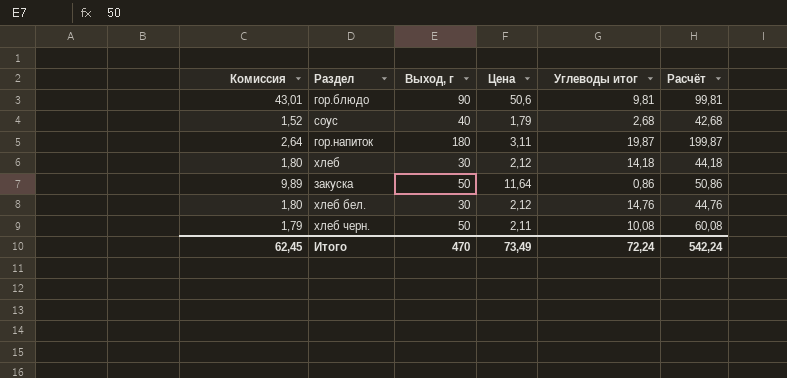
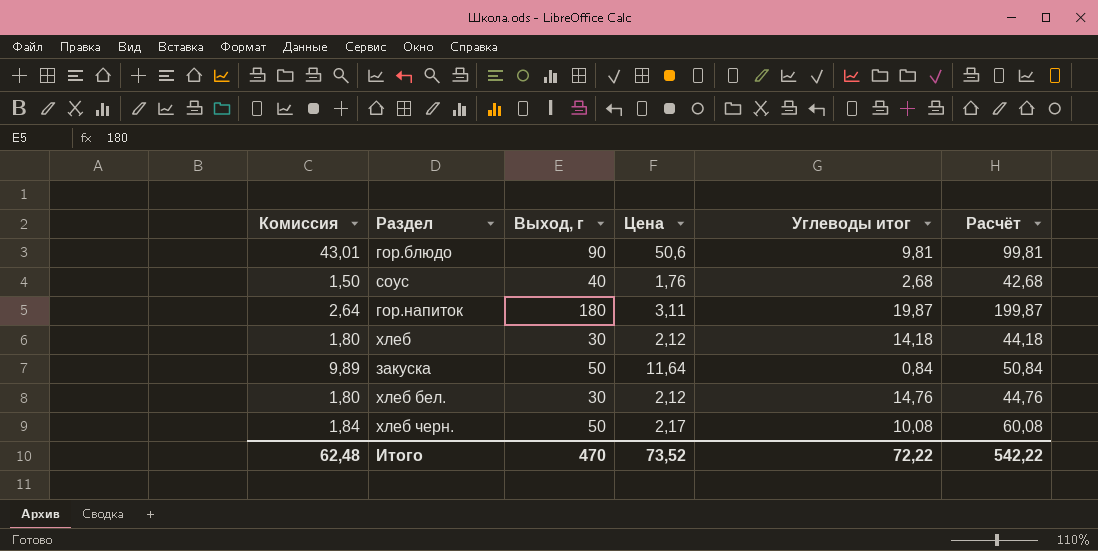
соус | Комиссия: 1,52 -> 1,50
соус | Цена: 1,79 -> 1,76
закуска | Углеводы итог: 0,86 -> 0,84
закуска | Расчёт: 50,86 -> 50,84
хлеб черн. | Комиссия: 1,79 -> 1,84
хлеб черн. | Цена: 2,11 -> 2,17
Итого | Комиссия: 62,45 -> 62,48
Итого | Цена: 73,49 -> 73,52
Итого | Углеводы итог: 72,24 -> 72,22
Итого | Расчёт: 542,24 -> 542,22

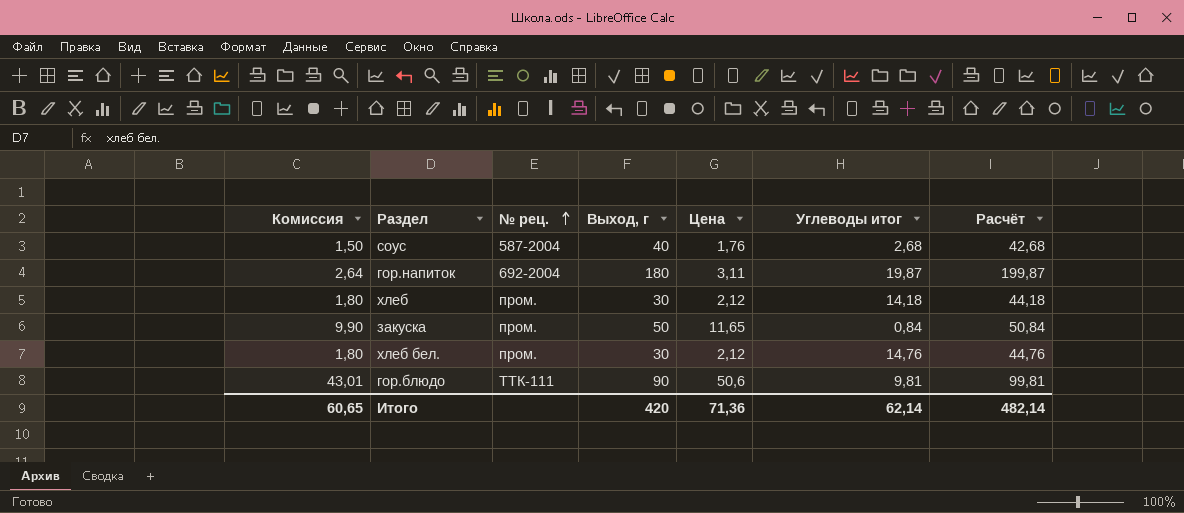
row order: none -> № рец. ascending
column № рец. | position: none -> 3
row хлеб черн.: 1,84 | 50 | 2,17 | 10,08 | 60,08 -> none
закуска | Комиссия: 9,89 -> 9,90
закуска | Цена: 11,64 -> 11,65
Итого | Комиссия: 62,48 -> 60,65
Итого | Выход, г: 470 -> 420
Итого | Цена: 73,52 -> 71,36
Итого | Углеводы итог: 72,22 -> 62,14
Итого | Расчёт: 542,22 -> 482,14

